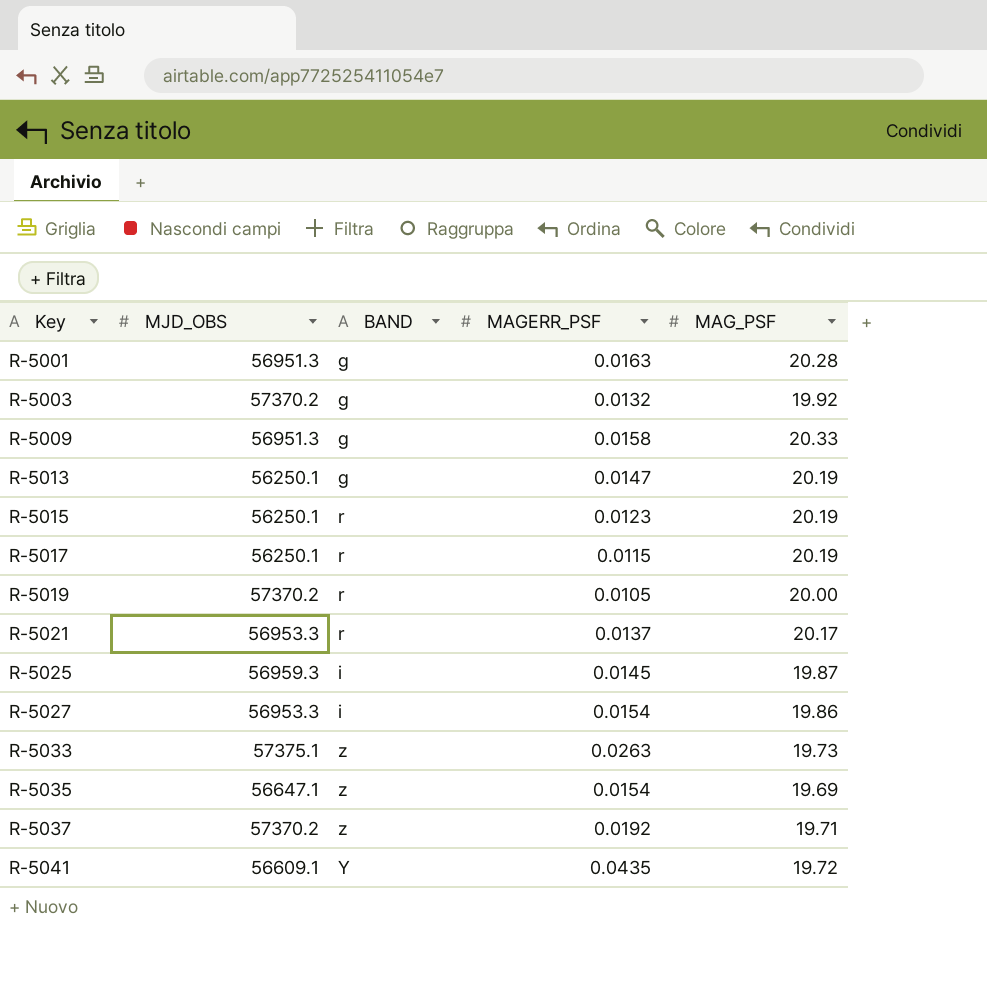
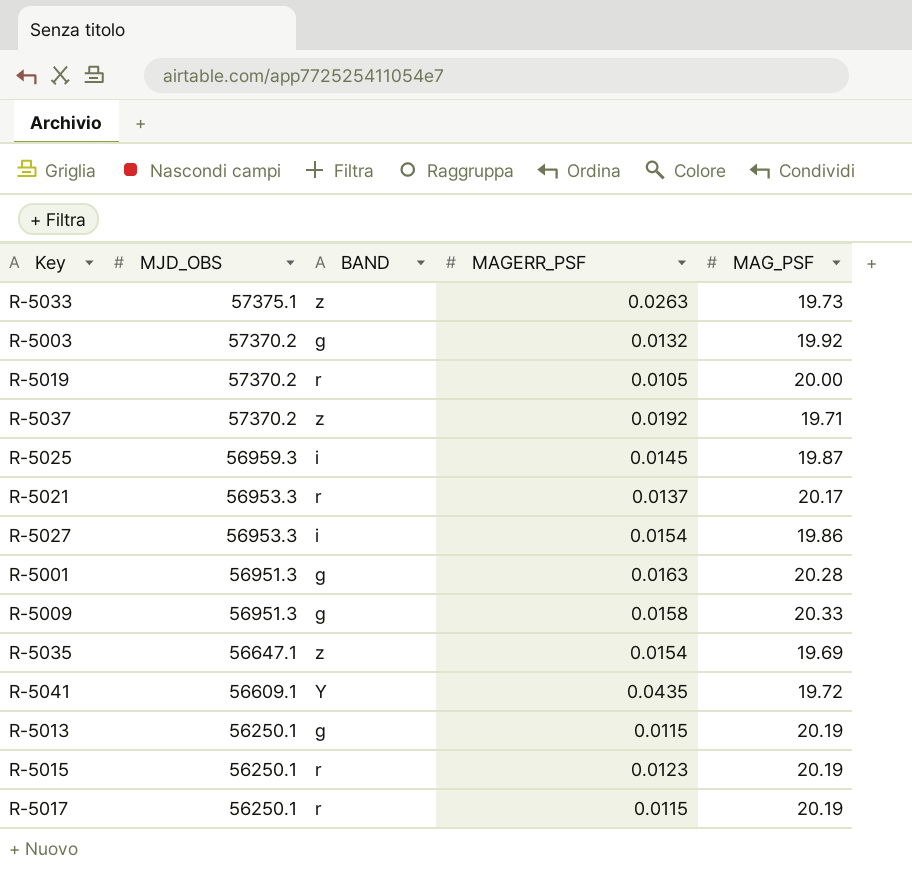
row order: Key ascending -> MJD_OBS descending
R-5013 | MAGERR_PSF: 0.0147 -> 0.0115

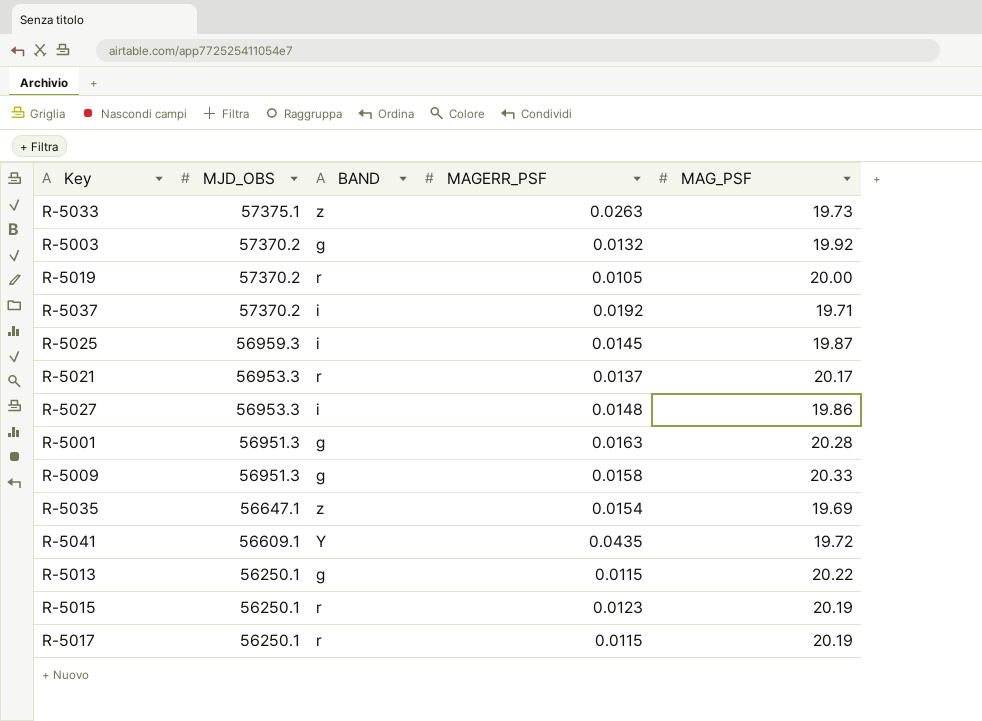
R-5037 | BAND: z -> i
R-5027 | MAGERR_PSF: 0.0154 -> 0.0148
R-5013 | MAG_PSF: 20.19 -> 20.22

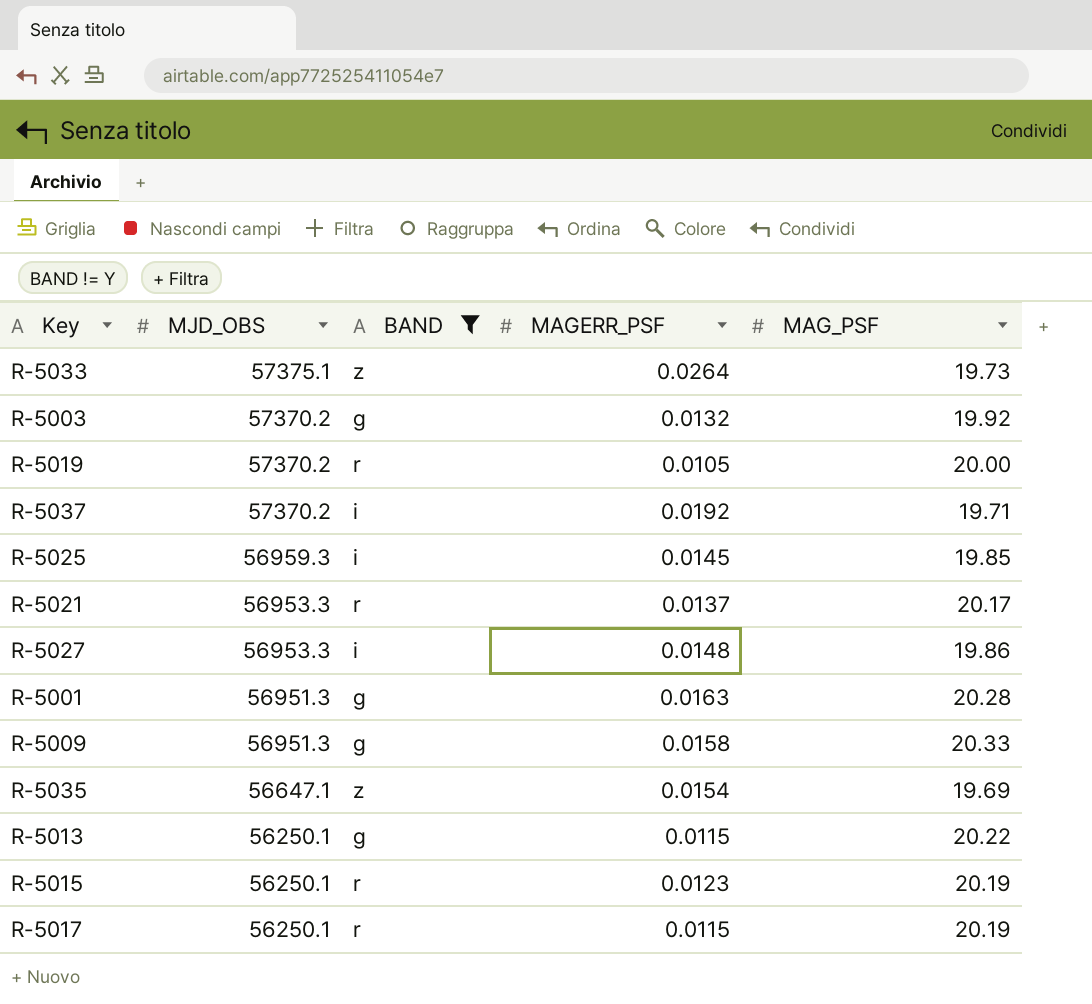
filter: none -> BAND != Y
R-5033 | MAGERR_PSF: 0.0263 -> 0.0264
R-5025 | MAG_PSF: 19.87 -> 19.85

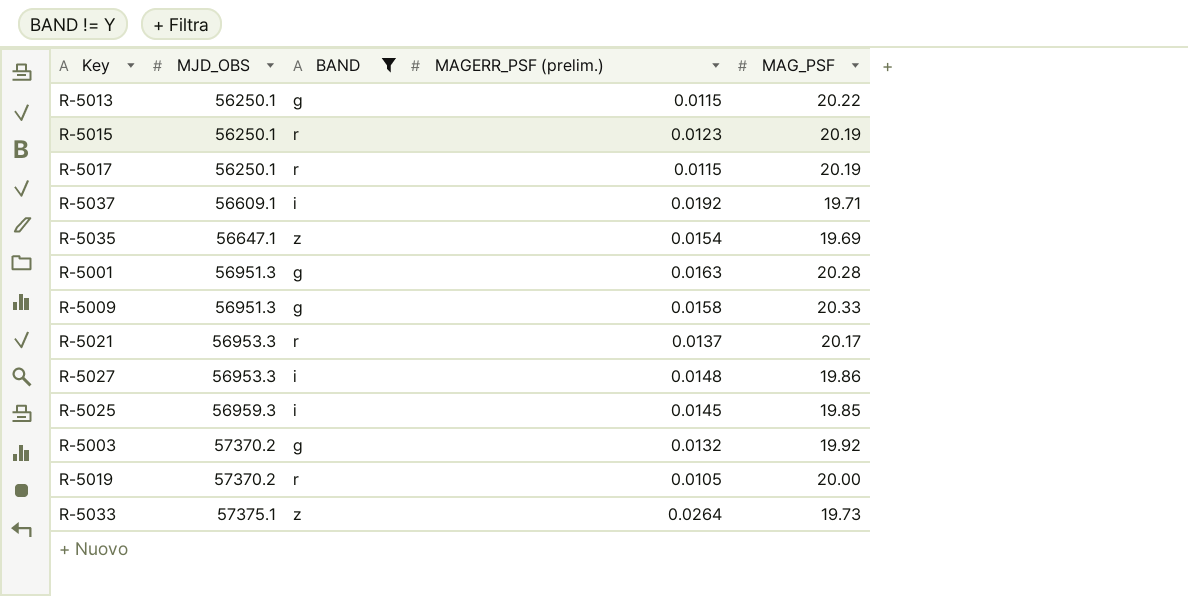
row order: MJD_OBS descending -> MJD_OBS ascending
column name: MAGERR_PSF -> MAGERR_PSF (prelim.)
R-5037 | MJD_OBS: 57370.2 -> 56609.1

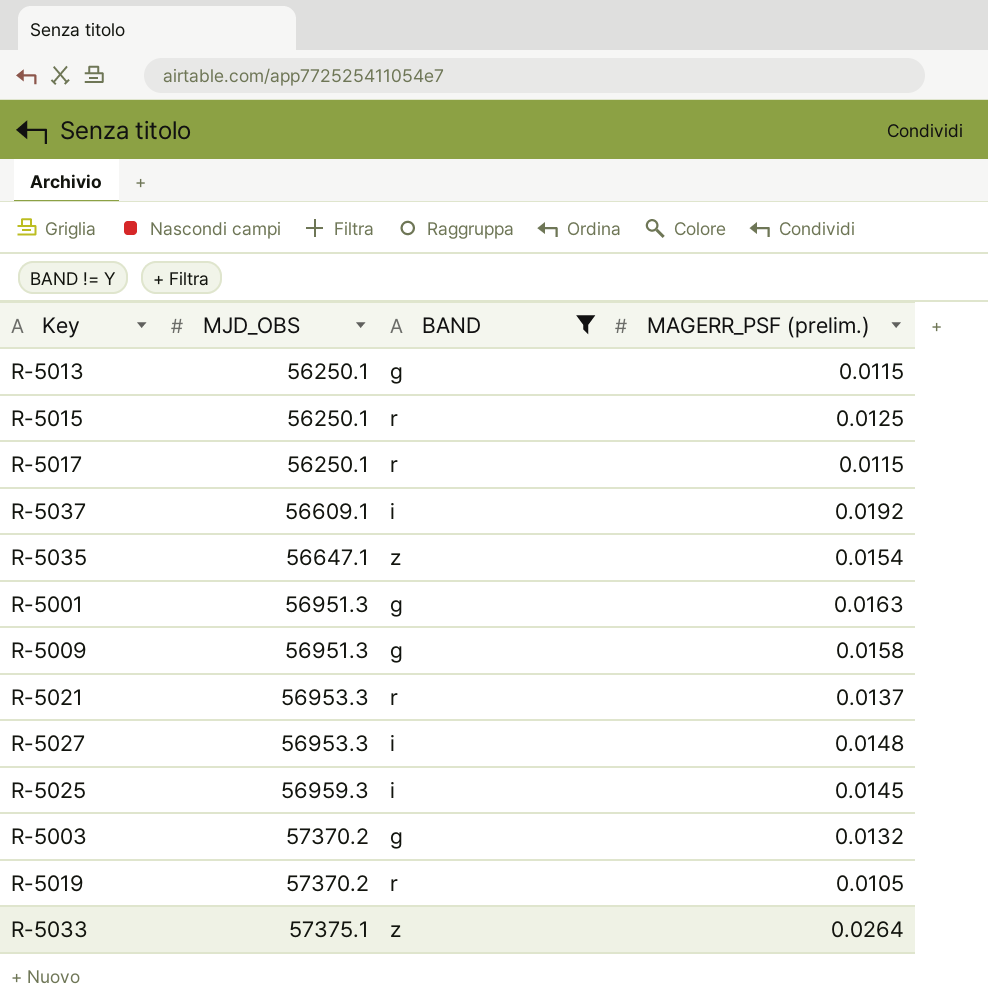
column MAG_PSF | position: 5 -> none
R-5015 | MAGERR_PSF (prelim.): 0.0123 -> 0.0125

